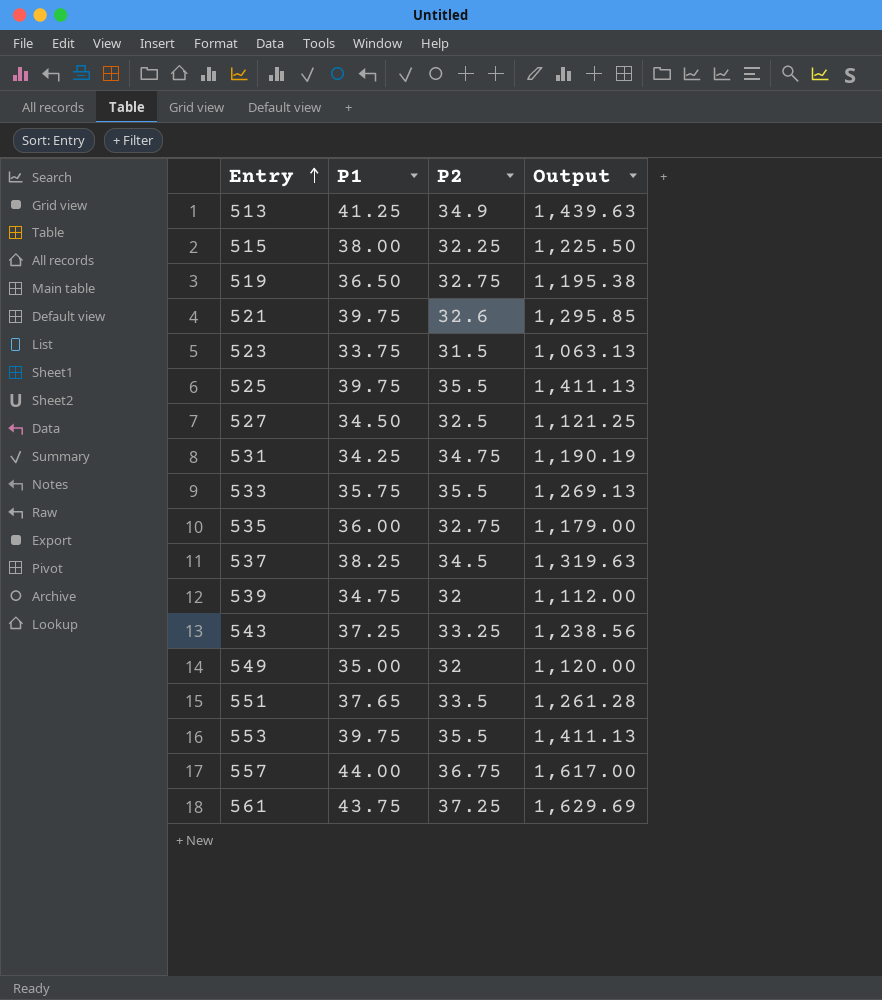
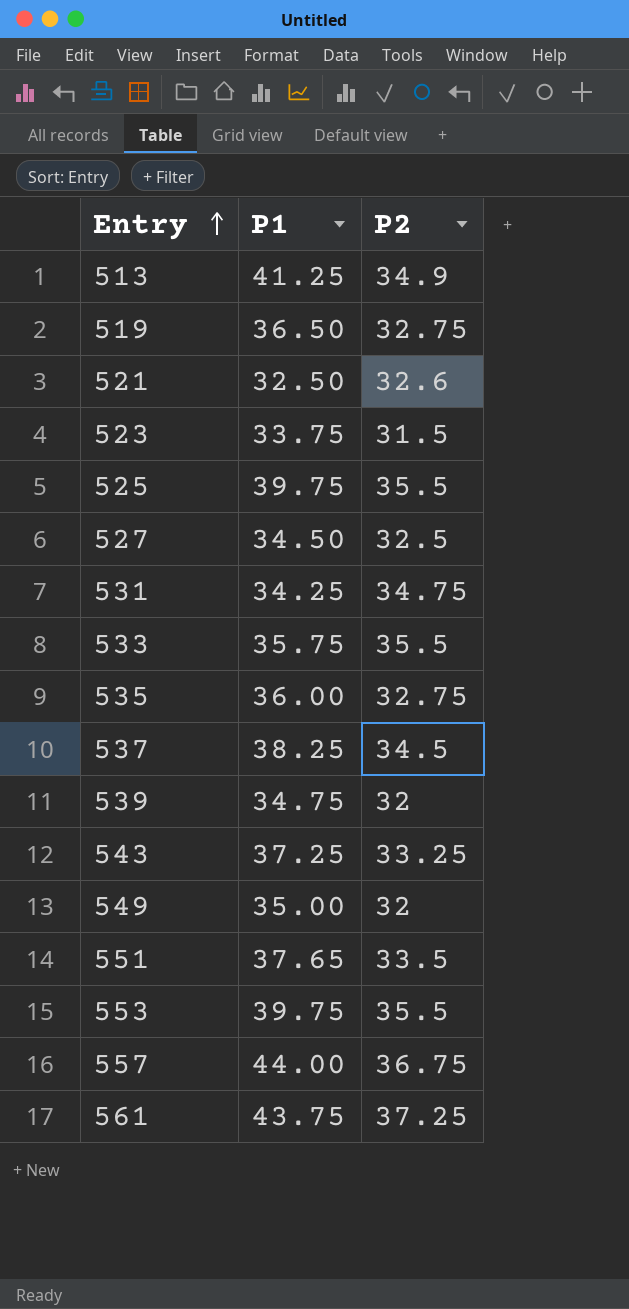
column Output | formula: [P1] * [P2] -> none
row 515: 38.00 | 32.25 | 1,225.50 -> none
521 | P1: 39.75 -> 32.50

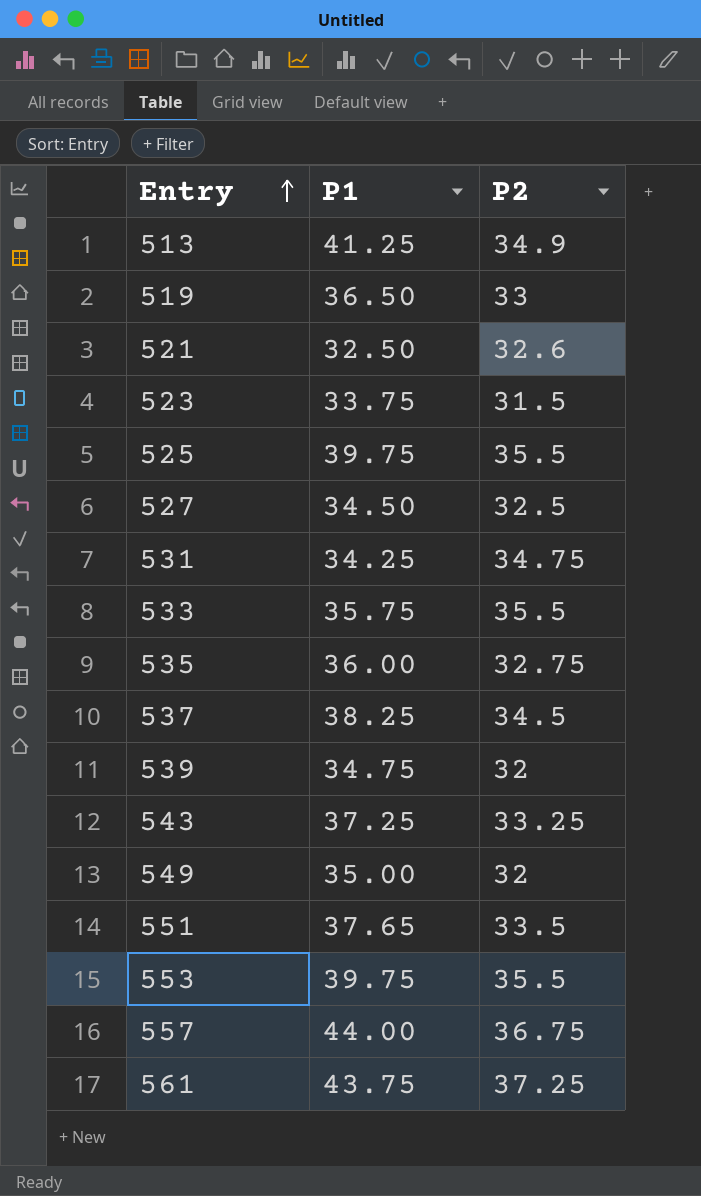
519 | P2: 32.75 -> 33

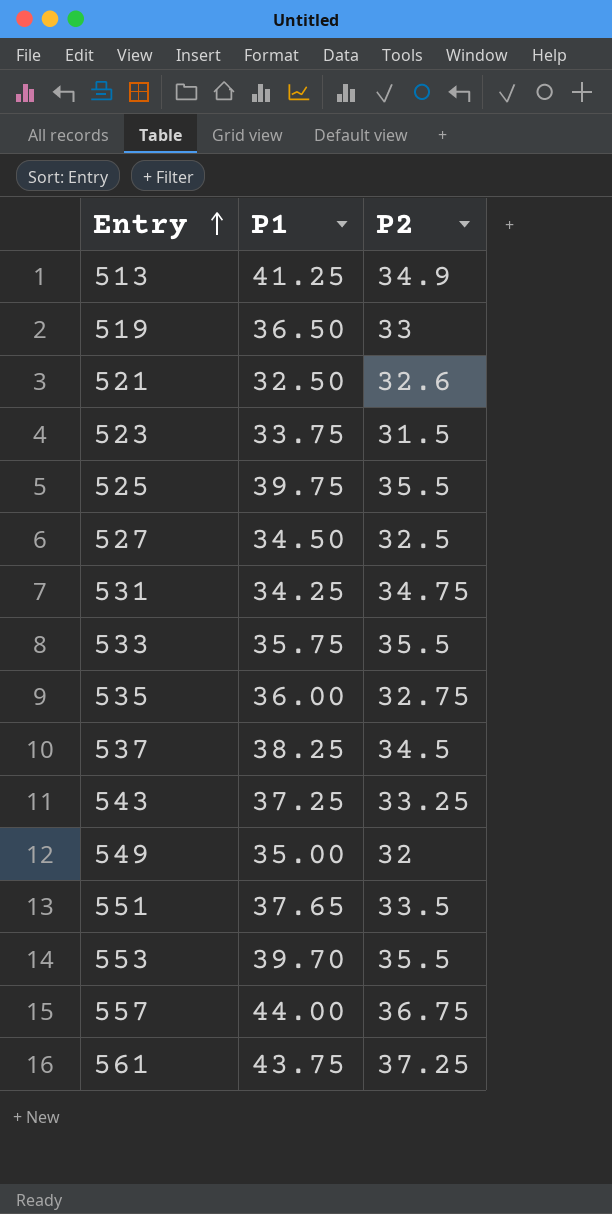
row 539: 34.75 | 32 -> none
553 | P1: 39.75 -> 39.70

